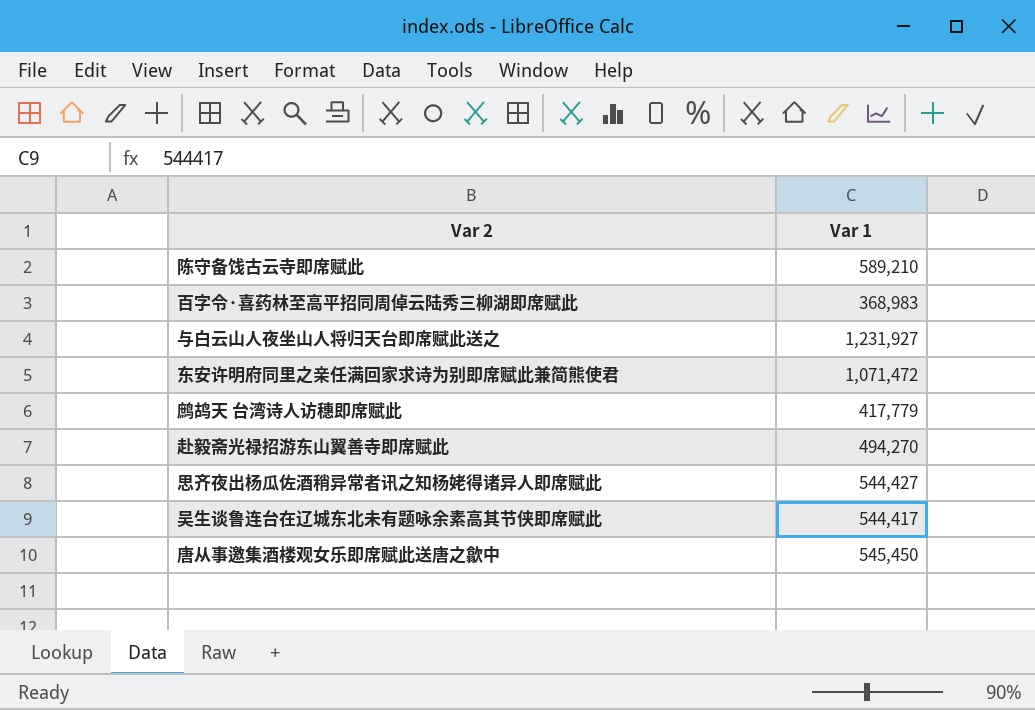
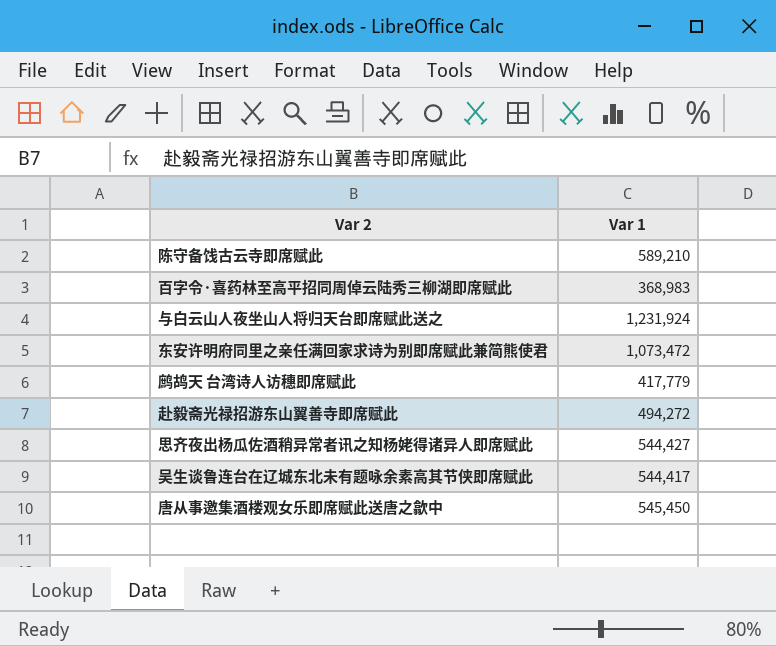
与白云山人夜坐山人将归天台即席赋此送之 | Var 1: 1,231,927 -> 1,231,924
东安许明府同里之亲任满回家求诗为别即席赋此兼简熊使君 | Var 1: 1,071,472 -> 1,073,472
赴毅斋光禄招游东山翼善寺即席赋此 | Var 1: 494,270 -> 494,272

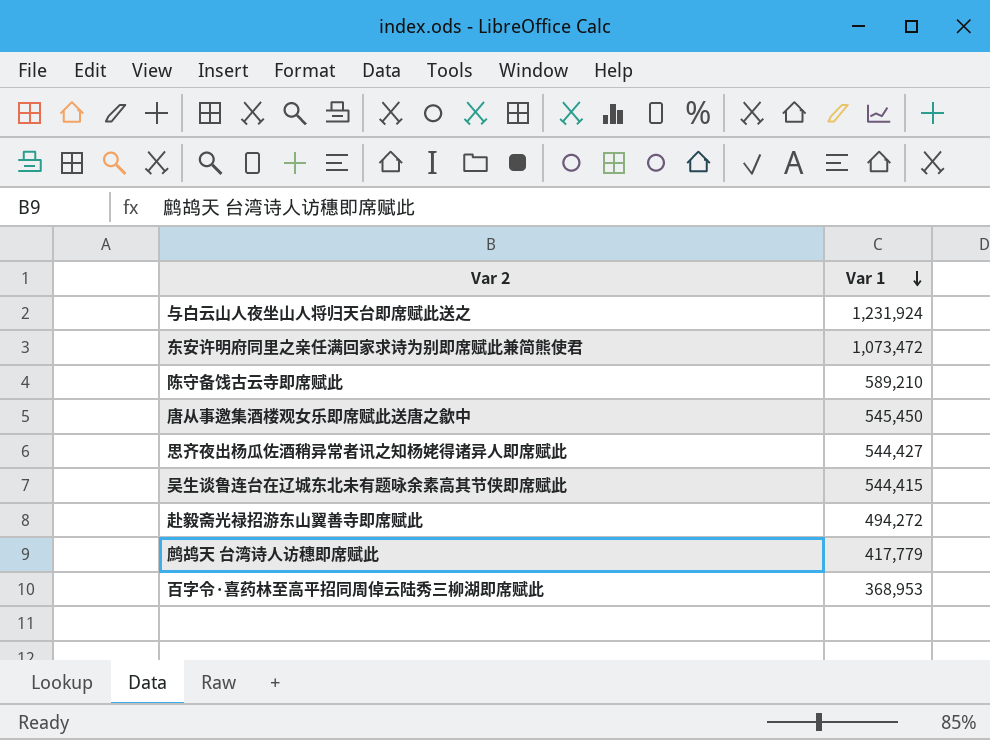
row order: none -> Var 1 descending
吴生谈鲁连台在辽城东北未有题咏余素高其节侠即席赋此 | Var 1: 544,417 -> 544,415
百字令·喜药林至高平招同周倬云陆秀三柳湖即席赋此 | Var 1: 368,983 -> 368,953

